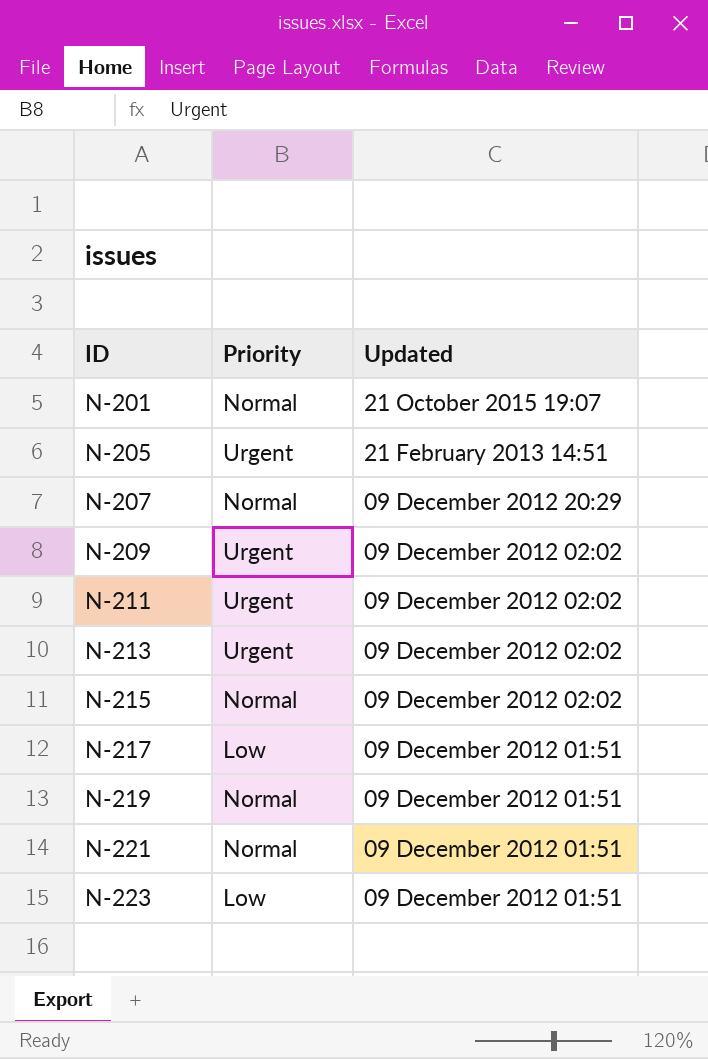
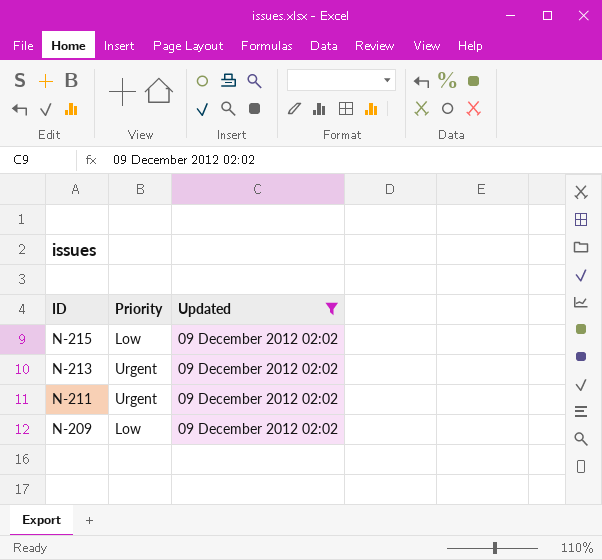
filter: none -> Updated = 09 December 2012 02:02
row order: ID ascending -> ID descending
N-215 | Priority: Normal -> Low
N-209 | Priority: Urgent -> Low

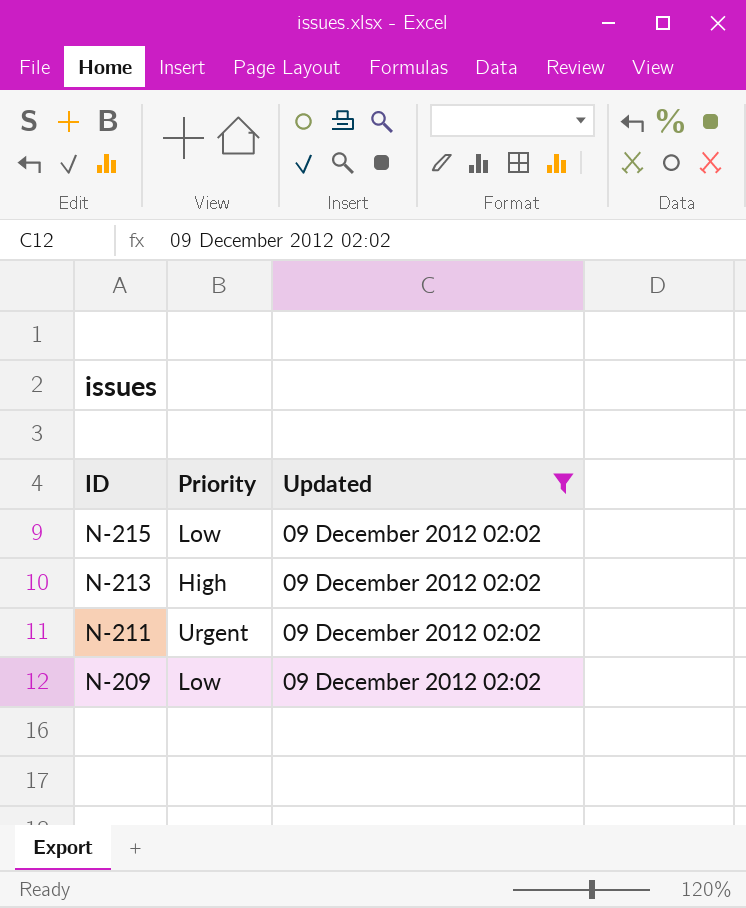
N-213 | Priority: Urgent -> High

